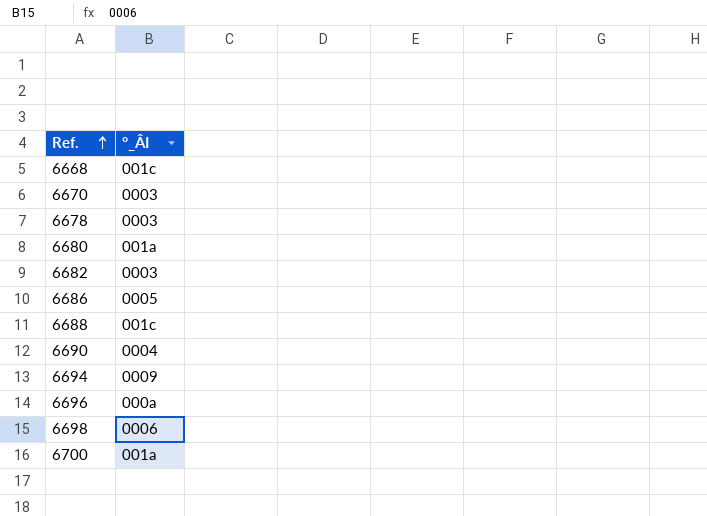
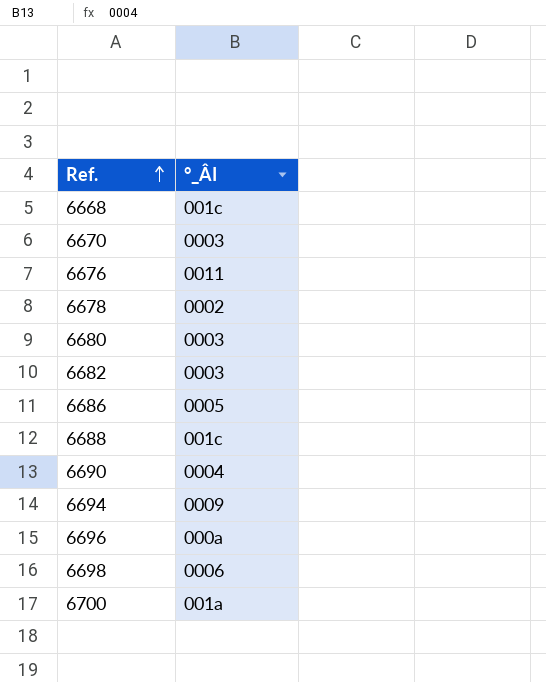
row 6676: none -> 0011
6678 | °_ÂI: 0003 -> 0002
6680 | °_ÂI: 001a -> 0003

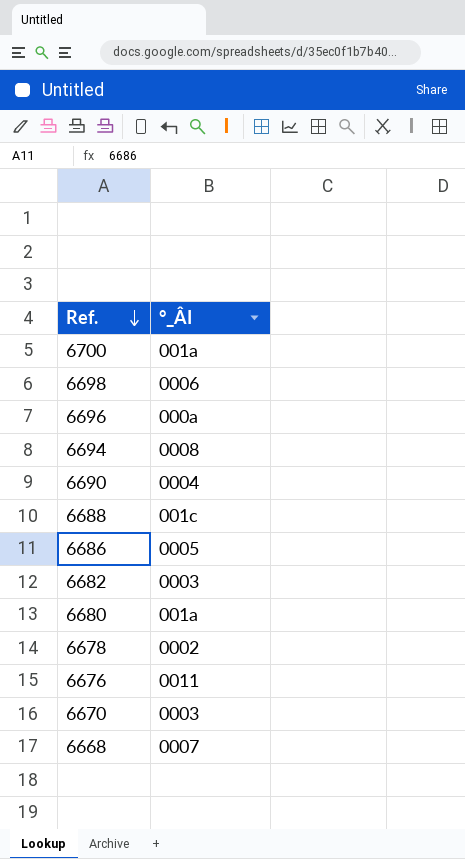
row order: Ref. ascending -> Ref. descending
6694 | °_ÂI: 0009 -> 0008
6680 | °_ÂI: 0003 -> 001a
6668 | °_ÂI: 001c -> 0007

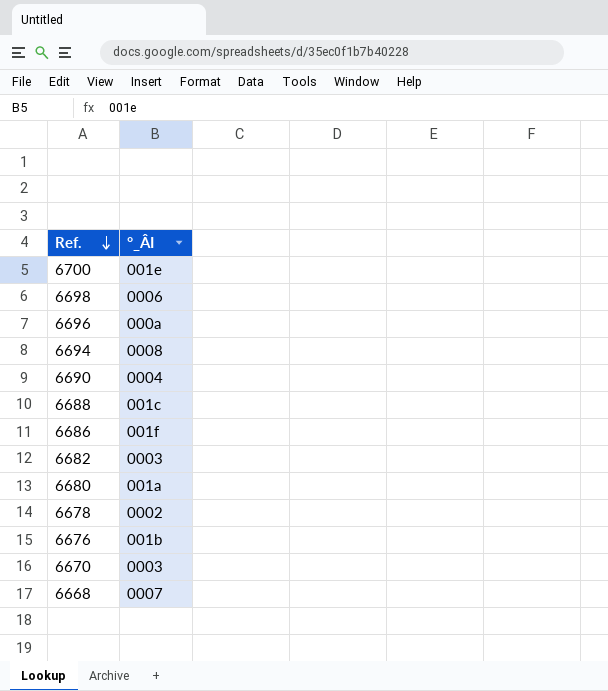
6700 | °_ÂI: 001a -> 001e
6686 | °_ÂI: 0005 -> 001f
6676 | °_ÂI: 0011 -> 001b

